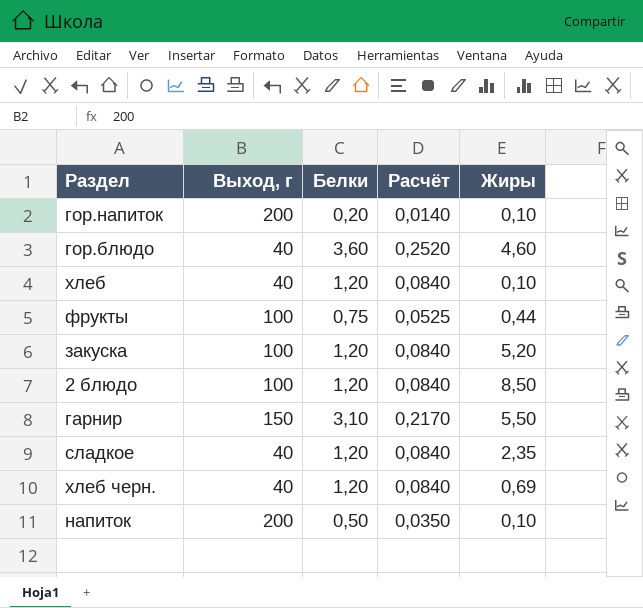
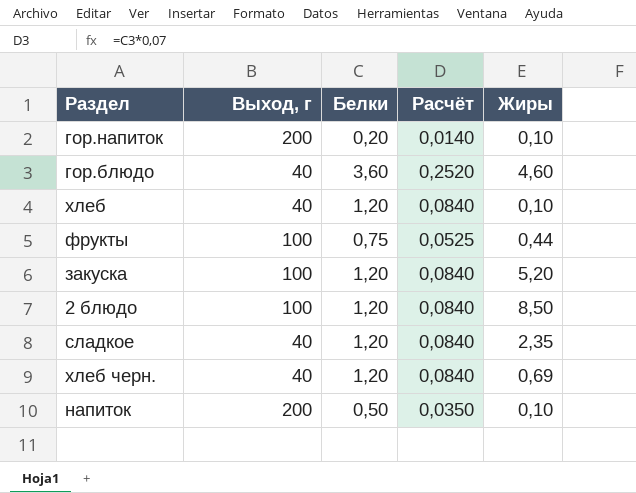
row гарнир: 150 | 3,10 | 0,2170 | 5,50 -> none

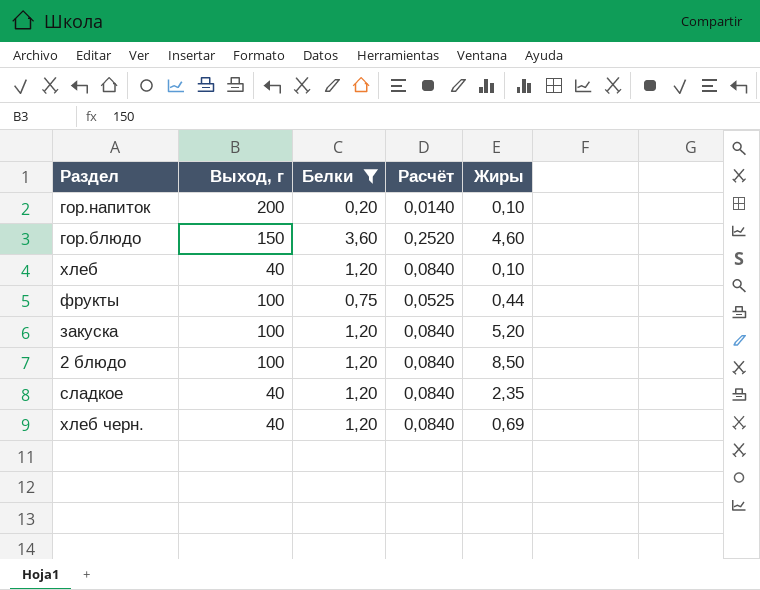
filter: none -> Белки != 0,50
гор.блюдо | Выход, г: 40 -> 150

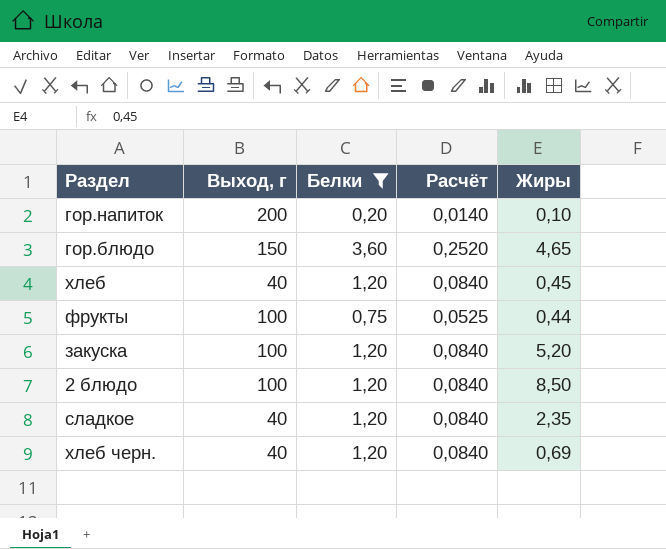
гор.блюдо | Жиры: 4,60 -> 4,65
хлеб | Жиры: 0,10 -> 0,45

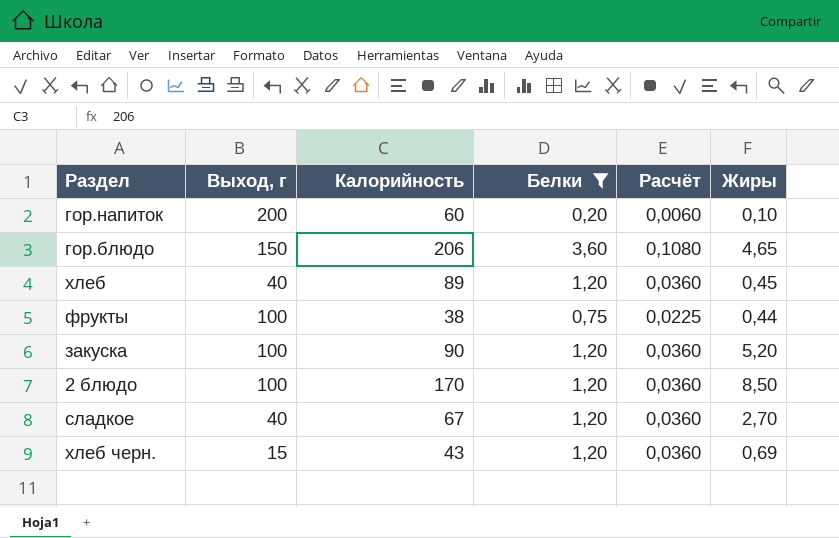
column Калорийность | position: none -> 3
column Расчёт | formula: [Белки] * 0,07 -> [Белки] * 0,03
сладкое | Жиры: 2,35 -> 2,70
хлеб черн. | Выход, г: 40 -> 15

